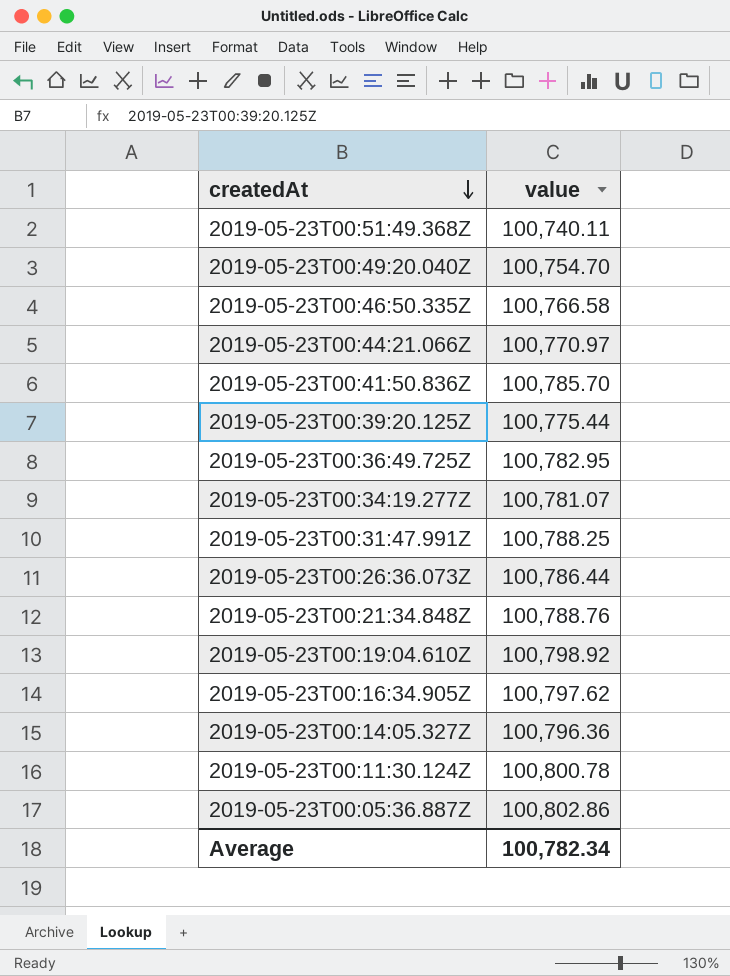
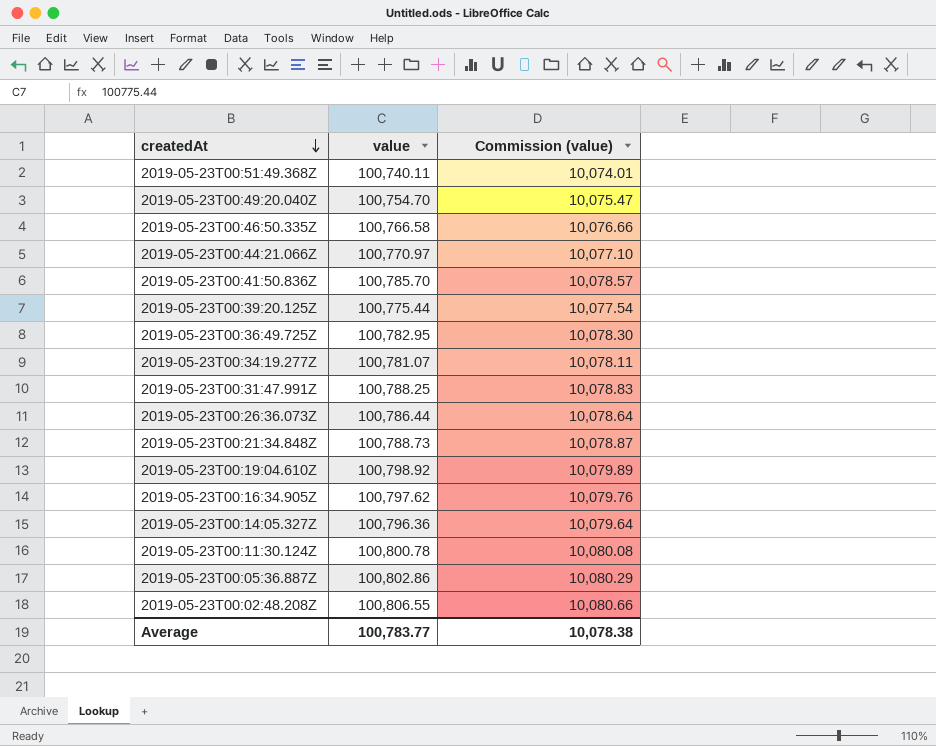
column Commission (value) | formula: none -> [value] * 0.1
2019-05-23T00:21:34.848Z | value: 100,788.76 -> 100,788.73
row 2019-05-23T00:02:48.208Z: none -> 100,806.55 | 10,080.66
Average | value: 100,782.34 -> 100,783.77

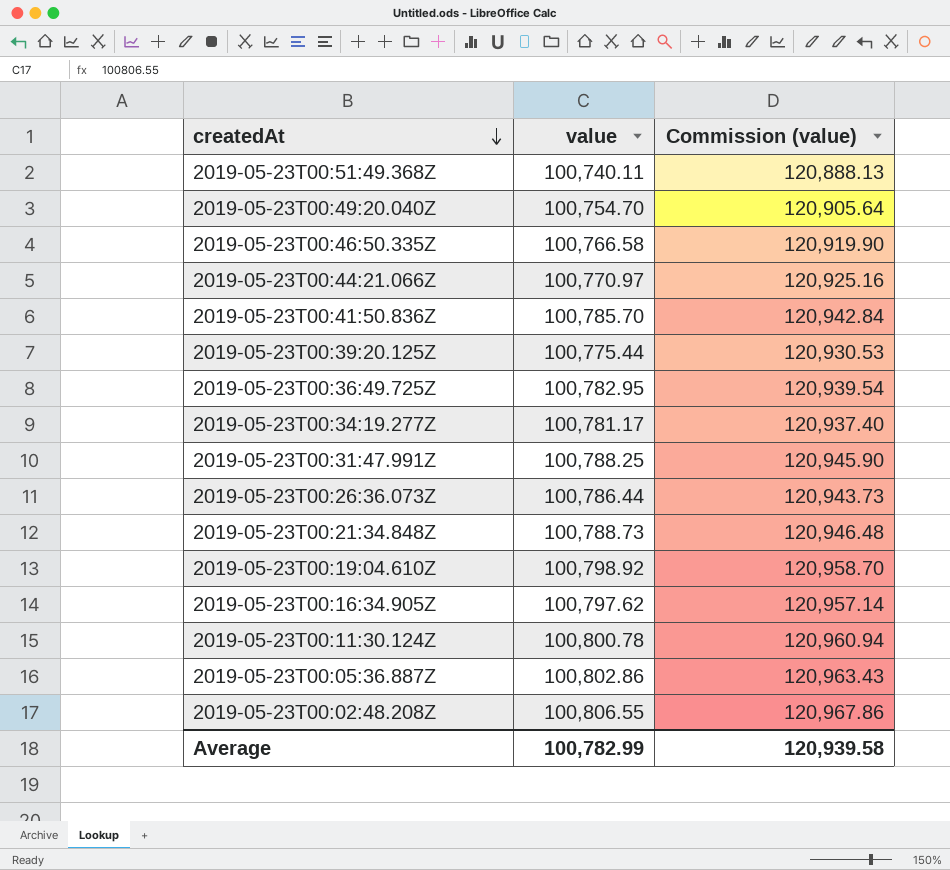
column Commission (value) | formula: [value] * 0.1 -> [value] * 1.2
row 2019-05-23T00:14:05.327Z: 100,796.36 | 10,079.64 -> none
2019-05-23T00:34:19.277Z | value: 100,781.07 -> 100,781.17
Average | value: 100,783.77 -> 100,782.99
Average | Commission (value): 10,078.38 -> 120,939.58

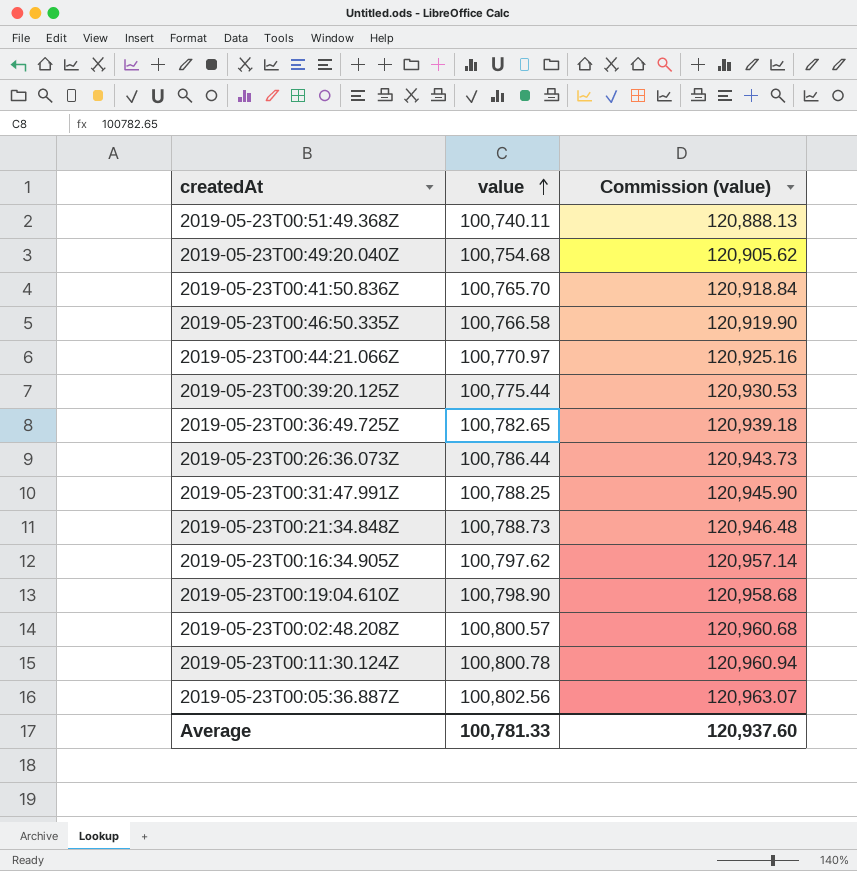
row order: createdAt descending -> value ascending
row 2019-05-23T00:34:19.277Z: 100,781.17 | 120,937.40 -> none
2019-05-23T00:49:20.040Z | value: 100,754.70 -> 100,754.68
2019-05-23T00:49:20.040Z | Commission (value): 120,905.64 -> 120,905.62
2019-05-23T00:41:50.836Z | value: 100,785.70 -> 100,765.70
2019-05-23T00:41:50.836Z | Commission (value): 120,942.84 -> 120,918.84
2019-05-23T00:36:49.725Z | value: 100,782.95 -> 100,782.65
2019-05-23T00:36:49.725Z | Commission (value): 120,939.54 -> 120,939.18
2019-05-23T00:19:04.610Z | value: 100,798.92 -> 100,798.90
2019-05-23T00:19:04.610Z | Commission (value): 120,958.70 -> 120,958.68
2019-05-23T00:02:48.208Z | value: 100,806.55 -> 100,800.57
2019-05-23T00:02:48.208Z | Commission (value): 120,967.86 -> 120,960.68
2019-05-23T00:05:36.887Z | value: 100,802.86 -> 100,802.56
2019-05-23T00:05:36.887Z | Commission (value): 120,963.43 -> 120,963.07
Average | value: 100,782.99 -> 100,781.33
Average | Commission (value): 120,939.58 -> 120,937.60

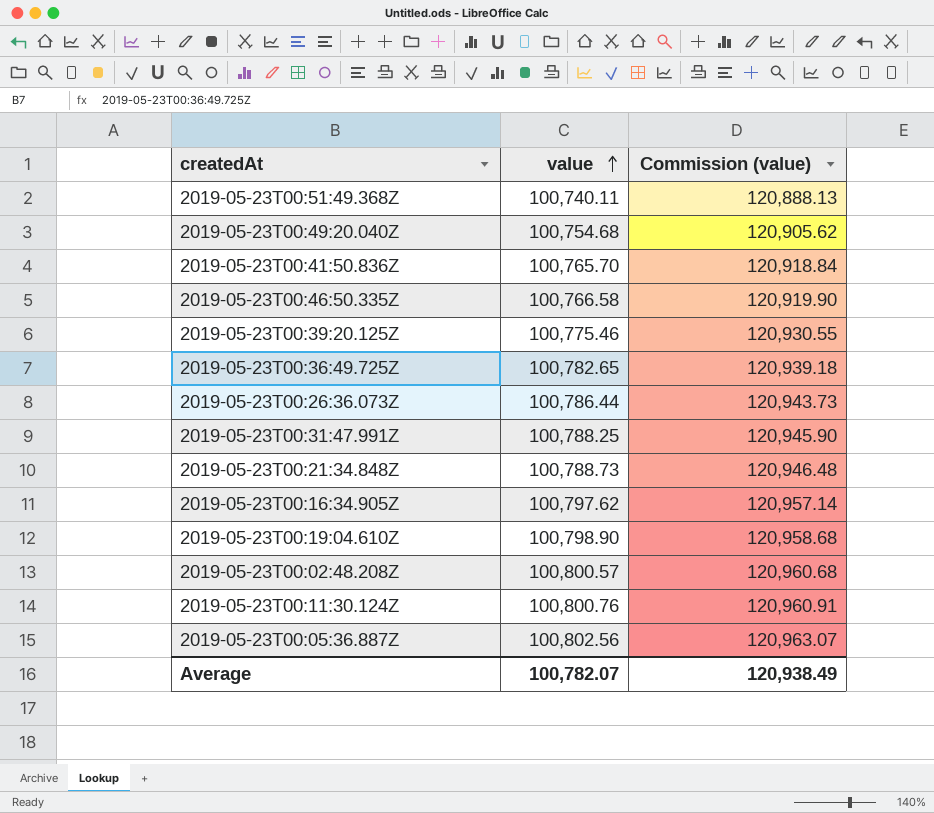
row 2019-05-23T00:44:21.066Z: 100,770.97 | 120,925.16 -> none
2019-05-23T00:39:20.125Z | value: 100,775.44 -> 100,775.46
2019-05-23T00:39:20.125Z | Commission (value): 120,930.53 -> 120,930.55
2019-05-23T00:11:30.124Z | value: 100,800.78 -> 100,800.76
2019-05-23T00:11:30.124Z | Commission (value): 120,960.94 -> 120,960.91
Average | value: 100,781.33 -> 100,782.07
Average | Commission (value): 120,937.60 -> 120,938.49

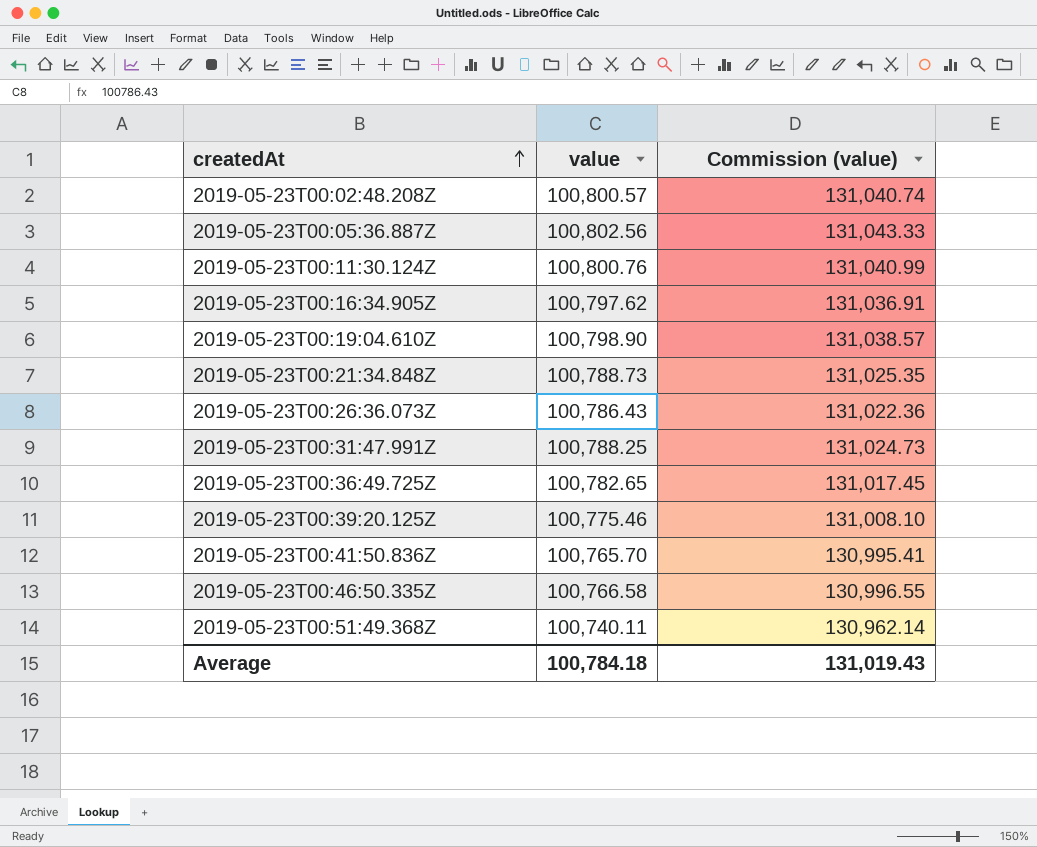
row order: value ascending -> createdAt ascending
column Commission (value) | formula: [value] * 1.2 -> [value] * 1.3
row 2019-05-23T00:49:20.040Z: 100,754.68 | 120,905.62 -> none
2019-05-23T00:26:36.073Z | value: 100,786.44 -> 100,786.43
Average | value: 100,782.07 -> 100,784.18
Average | Commission (value): 120,938.49 -> 131,019.43

